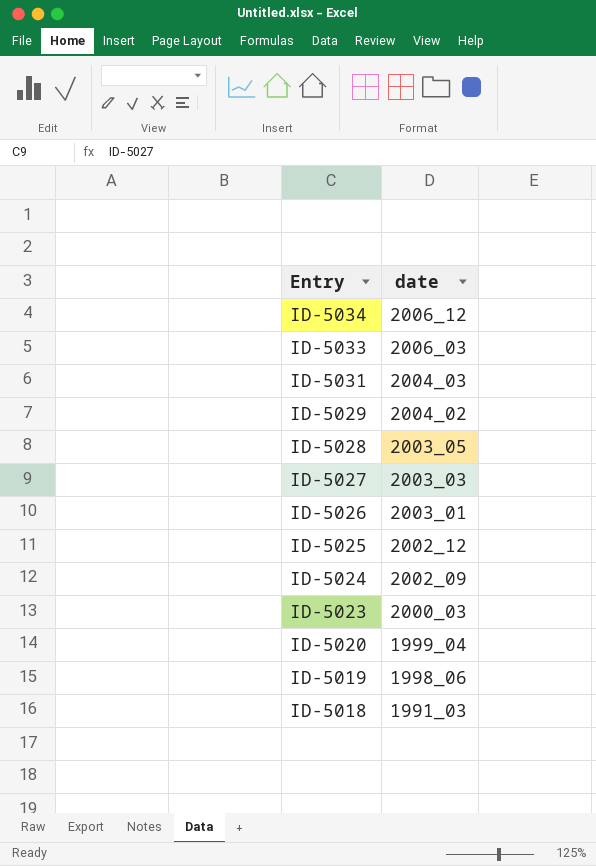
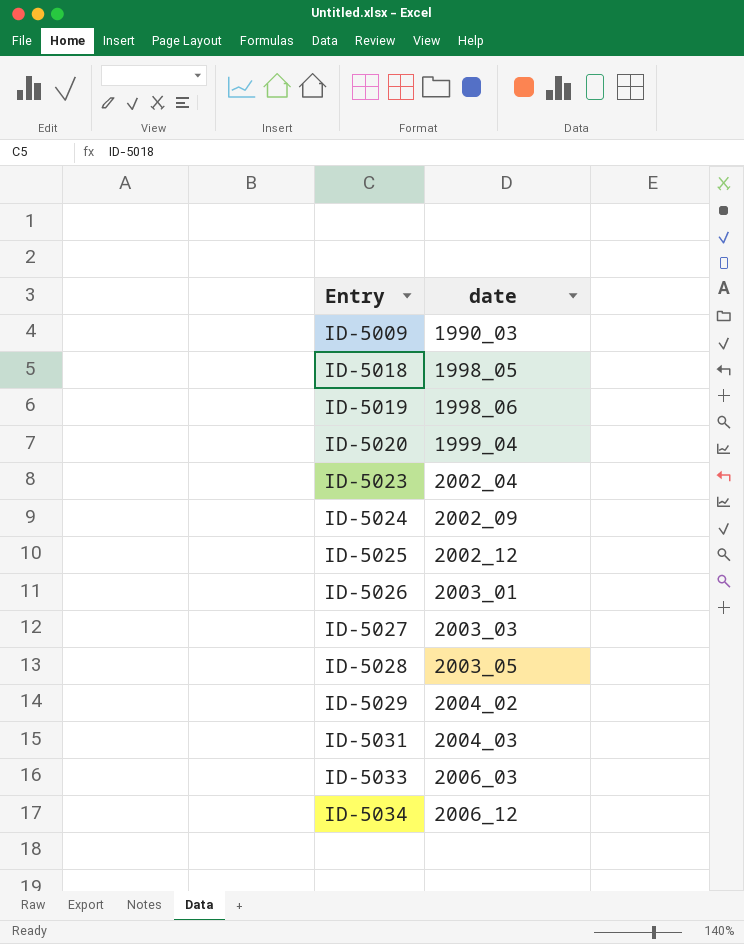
row order: Entry descending -> Entry ascending
row ID-5009: none -> 1990_03
ID-5018 | date: 1991_03 -> 1998_05
ID-5023 | date: 2000_03 -> 2002_04

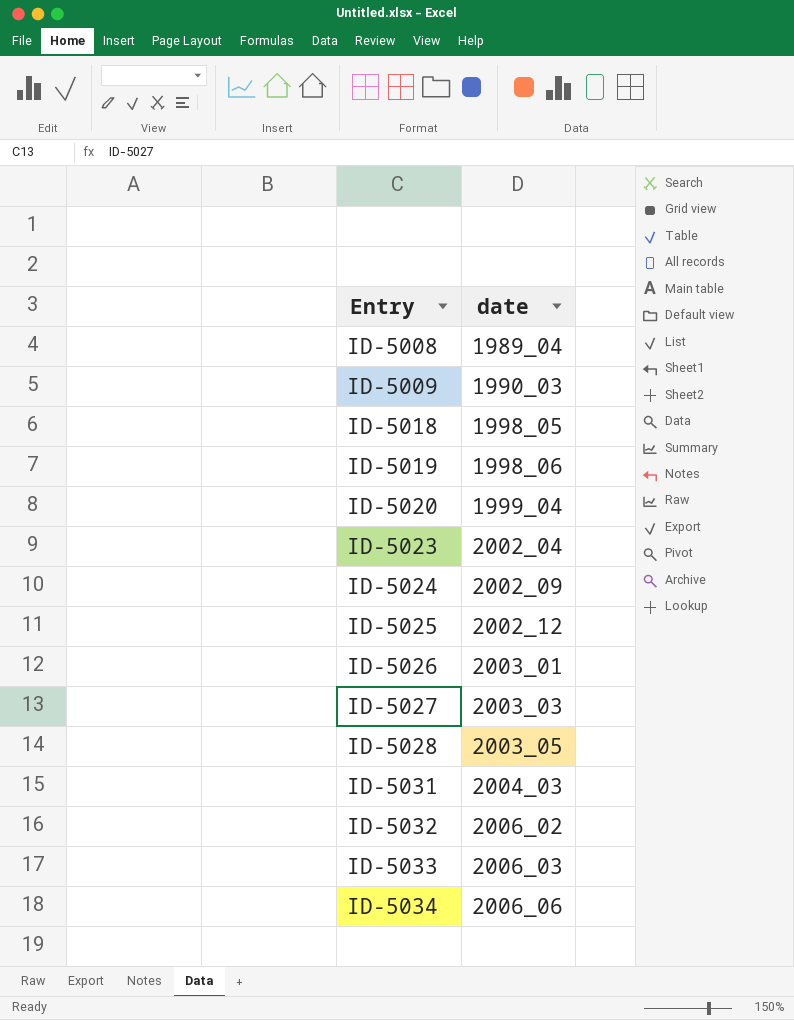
row ID-5029: 2004_02 -> none
row ID-5008: none -> 1989_04
row ID-5032: none -> 2006_02
ID-5034 | date: 2006_12 -> 2006_06

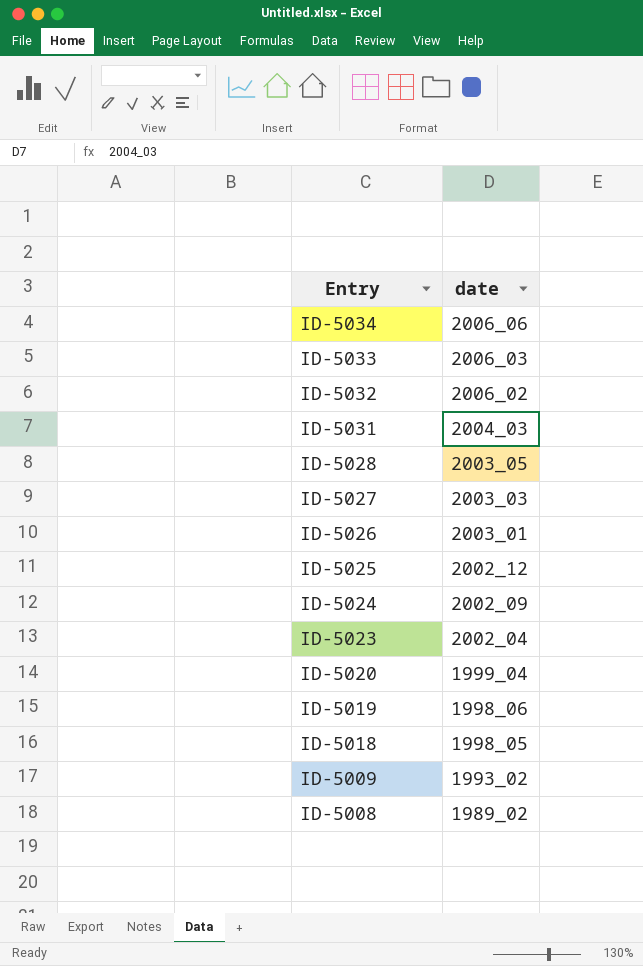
row order: Entry ascending -> Entry descending
ID-5009 | date: 1990_03 -> 1993_02
ID-5008 | date: 1989_04 -> 1989_02

